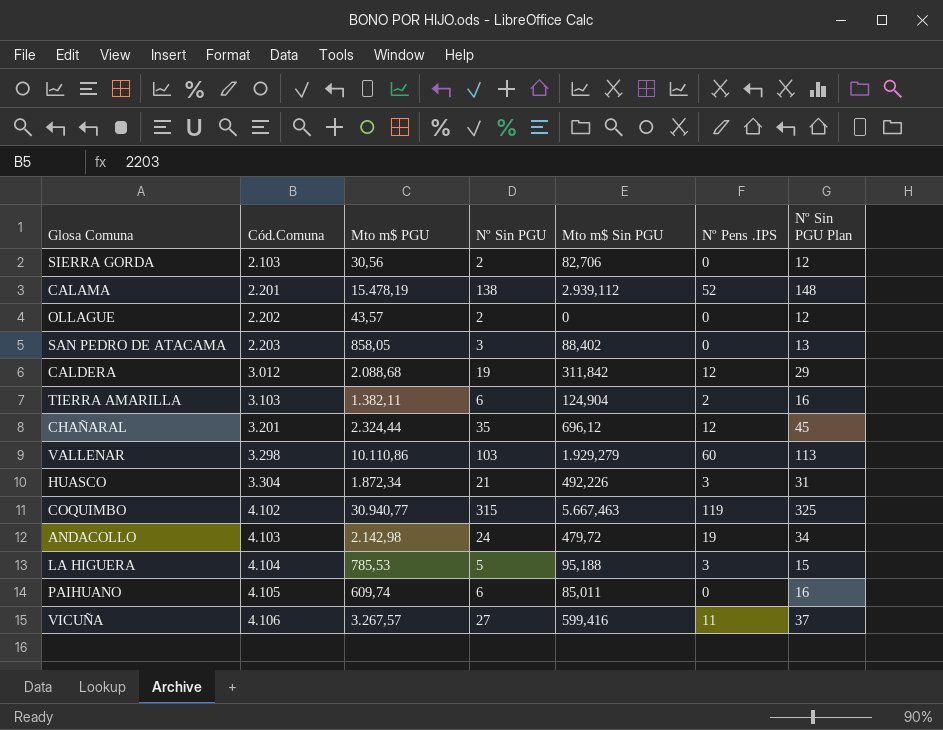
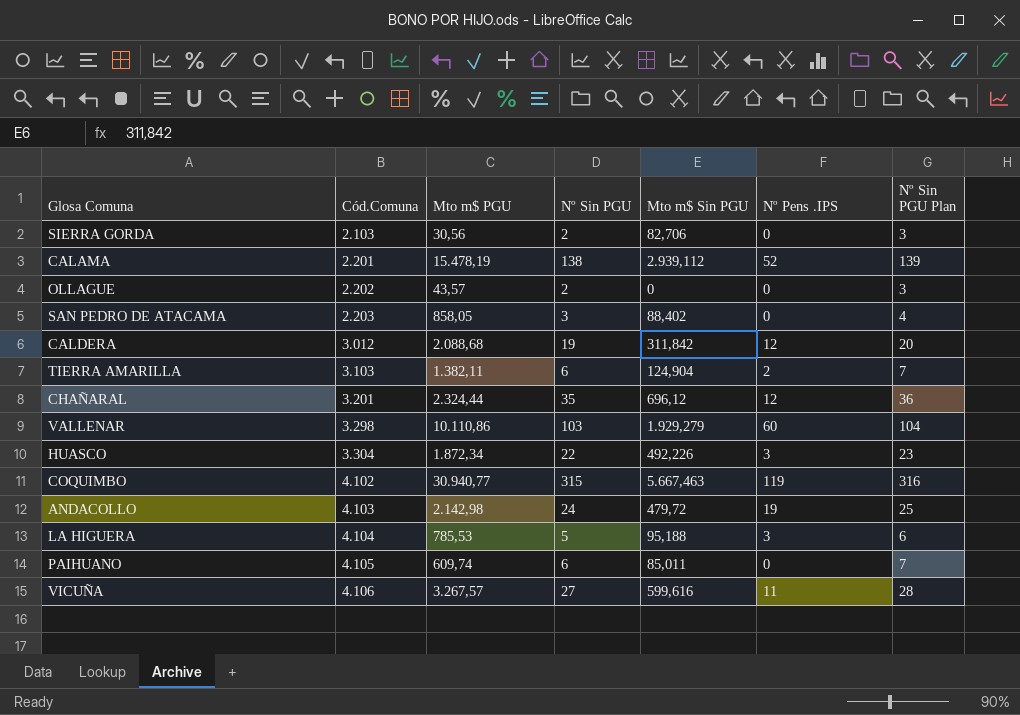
column Nº Sin PGU Plan | formula: [Nº Sin PGU] + 10 -> [Nº Sin PGU] + 1
HUASCO | Nº Sin PGU: 21 -> 22
VICUÑA | Mto m$ Sin PGU: 599,416 -> 599,616

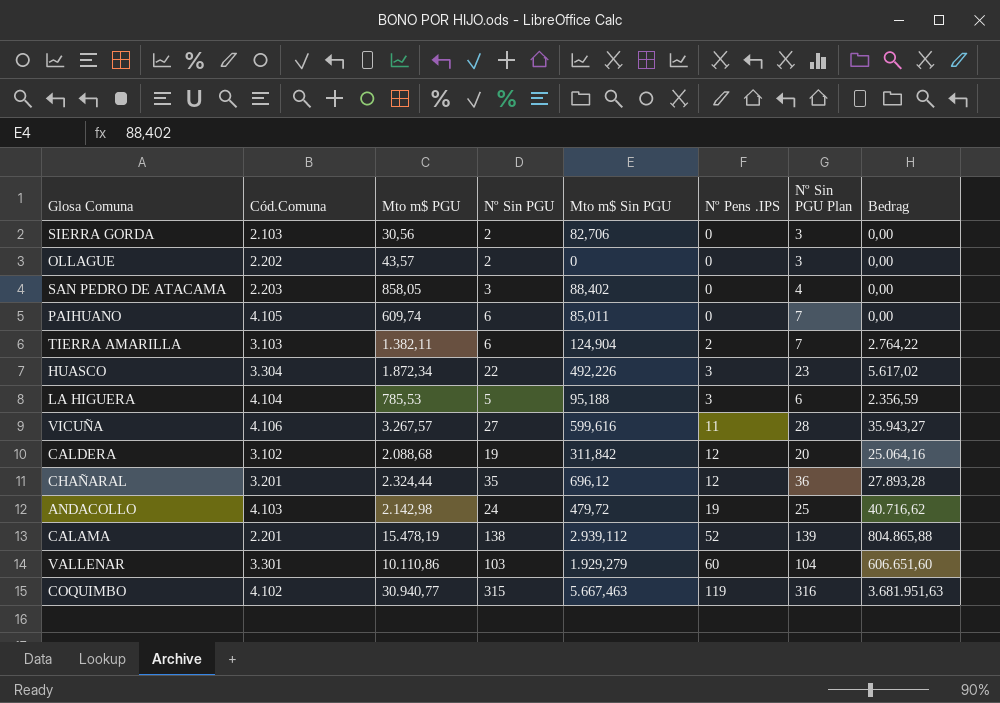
row order: Cód.Comuna ascending -> Nº Pens .IPS ascending
column Bedrag | formula: none -> [Mto m$ PGU] * [Nº Pens .IPS]
CALDERA | Cód.Comuna: 3.012 -> 3.102
VALLENAR | Cód.Comuna: 3.298 -> 3.301

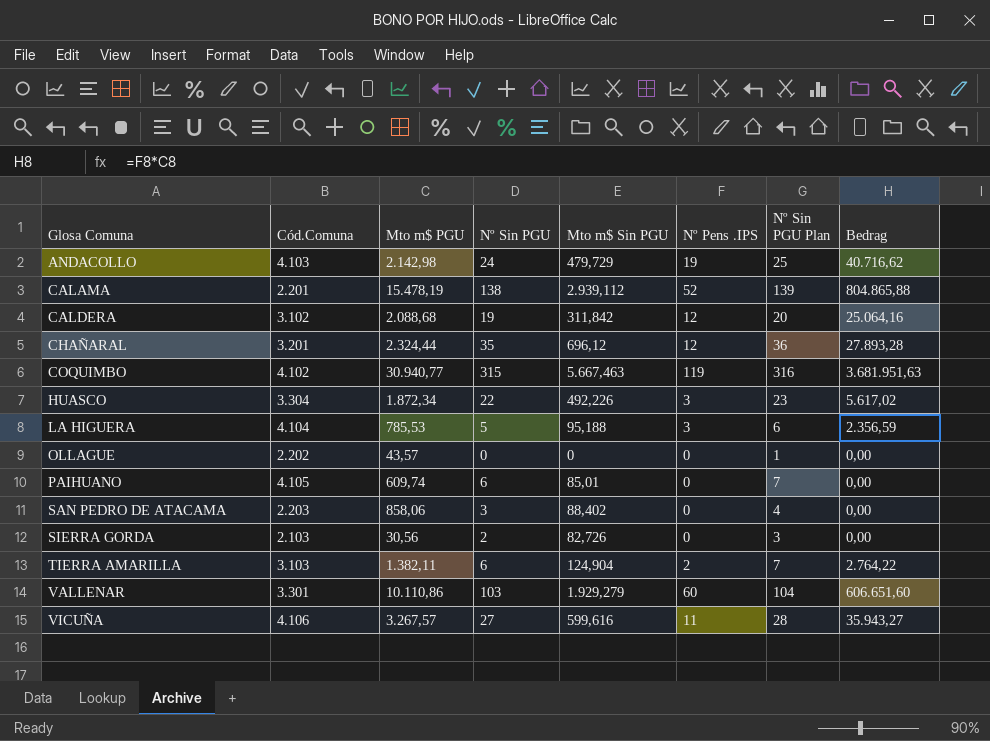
row order: Nº Pens .IPS ascending -> Glosa Comuna ascending
ANDACOLLO | Mto m$ Sin PGU: 479,72 -> 479,729
OLLAGUE | Nº Sin PGU: 2 -> 0
OLLAGUE | Nº Sin PGU Plan: 3 -> 1
PAIHUANO | Mto m$ Sin PGU: 85,011 -> 85,01
SAN PEDRO DE ATACAMA | Mto m$ PGU: 858,05 -> 858,06
SIERRA GORDA | Mto m$ Sin PGU: 82,706 -> 82,726

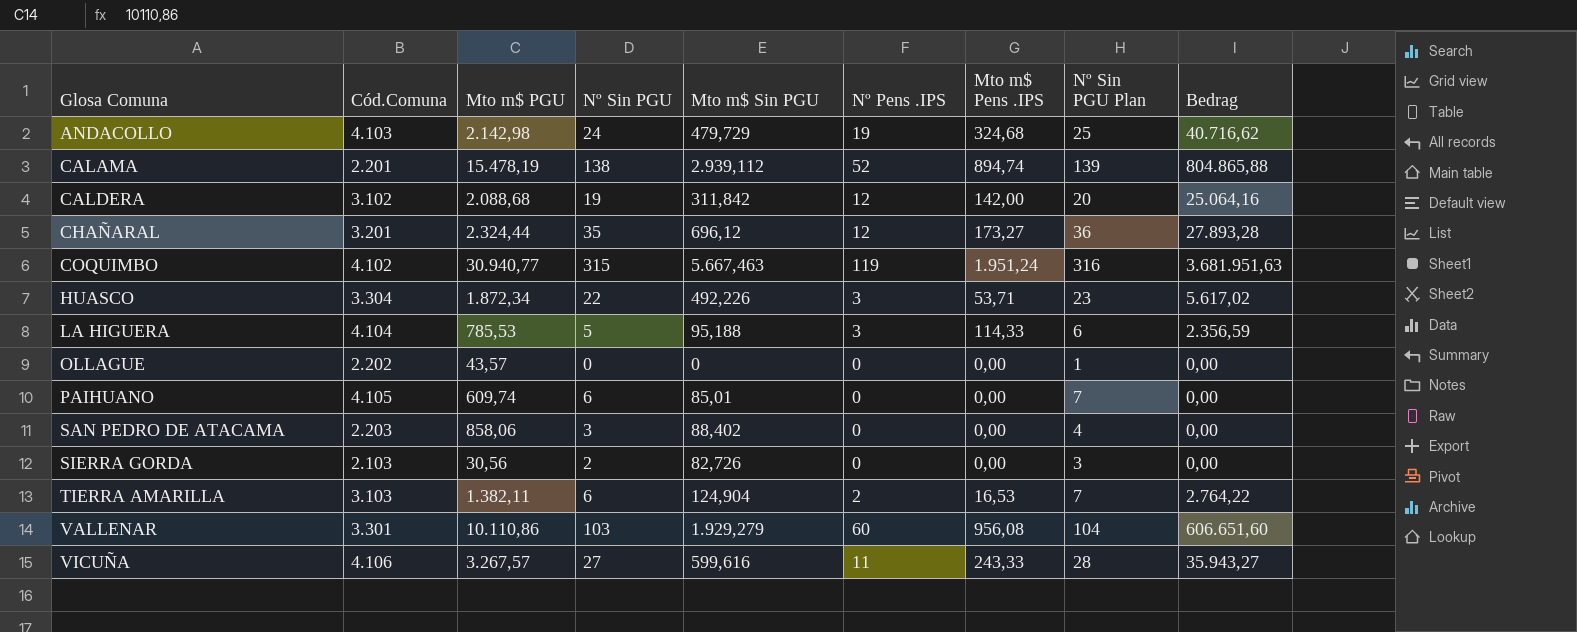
column Mto m$ Pens .IPS | position: none -> 7

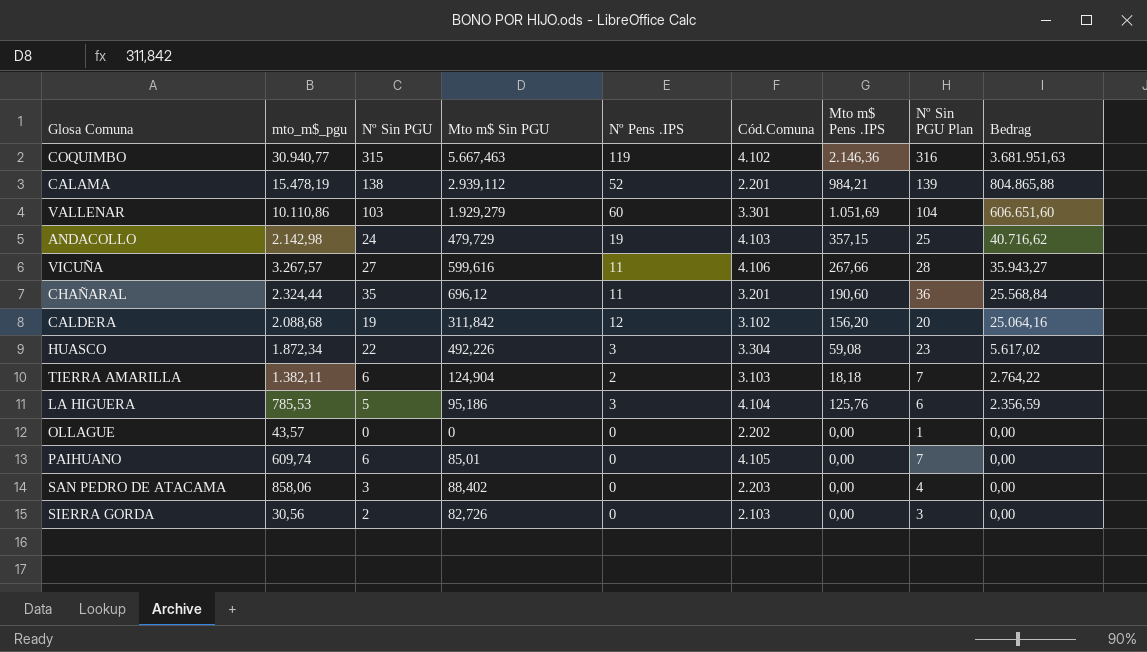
row order: Glosa Comuna ascending -> Bedrag descending
column name: Mto m$ PGU -> mto_m$_pgu
column Cód.Comuna | position: 2 -> 6
COQUIMBO | Mto m$ Pens .IPS: 1.951,24 -> 2.146,36
CALAMA | Mto m$ Pens .IPS: 894,74 -> 984,21
VALLENAR | Mto m$ Pens .IPS: 956,08 -> 1.051,69
ANDACOLLO | Mto m$ Pens .IPS: 324,68 -> 357,15
VICUÑA | Mto m$ Pens .IPS: 243,33 -> 267,66
CHAÑARAL | Nº Pens .IPS: 12 -> 11
CHAÑARAL | Mto m$ Pens .IPS: 173,27 -> 190,60
CHAÑARAL | Bedrag: 27.893,28 -> 25.568,84
CALDERA | Mto m$ Pens .IPS: 142,00 -> 156,20
HUASCO | Mto m$ Pens .IPS: 53,71 -> 59,08
TIERRA AMARILLA | Mto m$ Pens .IPS: 16,53 -> 18,18
LA HIGUERA | Mto m$ Sin PGU: 95,188 -> 95,186
LA HIGUERA | Mto m$ Pens .IPS: 114,33 -> 125,76

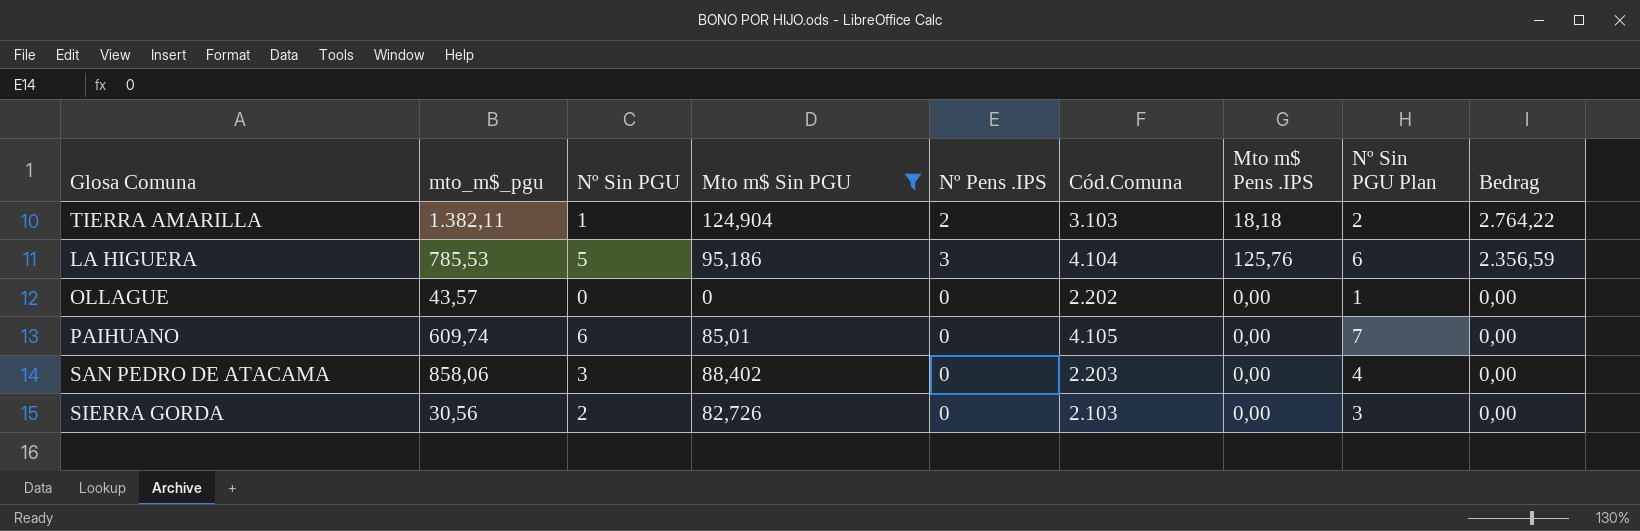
filter: none -> Mto m$ Sin PGU <= 124,904
TIERRA AMARILLA | Nº Sin PGU: 6 -> 1
TIERRA AMARILLA | Nº Sin PGU Plan: 7 -> 2

